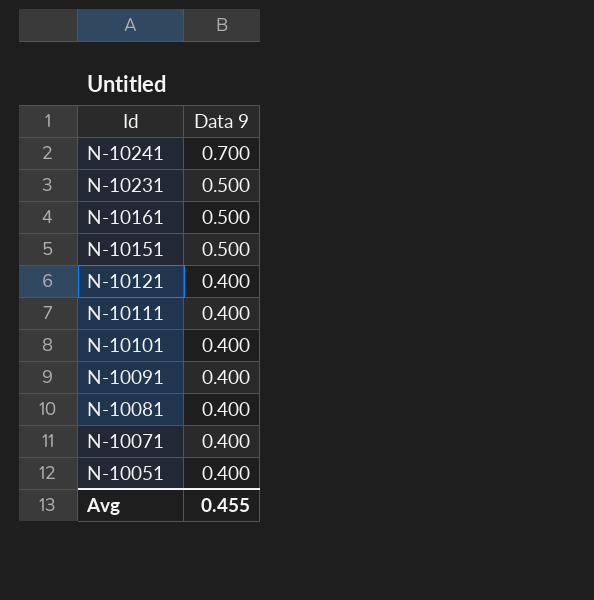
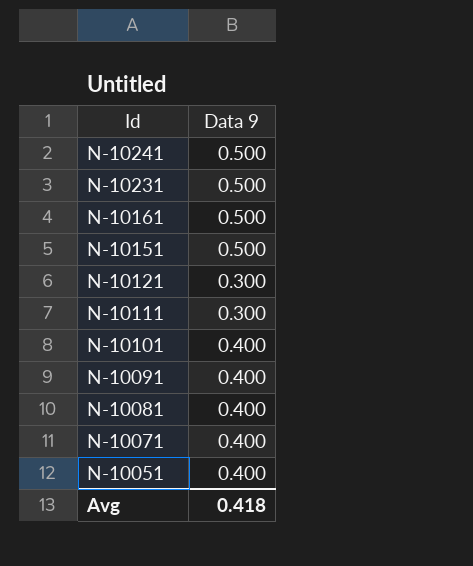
N-10241 | Data 9: 0.700 -> 0.500
N-10121 | Data 9: 0.400 -> 0.300
N-10111 | Data 9: 0.400 -> 0.300
Avg | Data 9: 0.455 -> 0.418

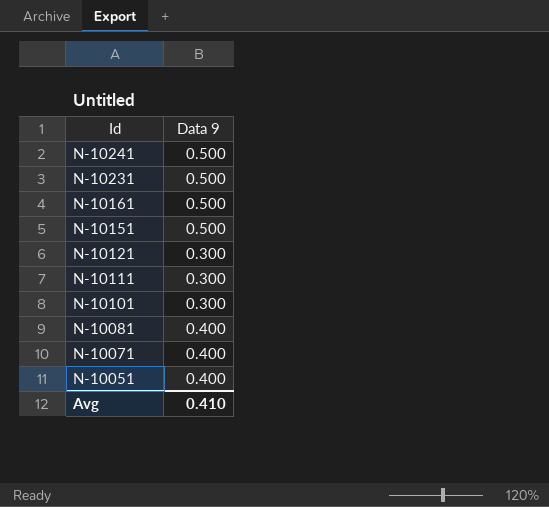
row N-10091: 0.400 -> none
N-10101 | Data 9: 0.400 -> 0.300
Avg | Data 9: 0.418 -> 0.410

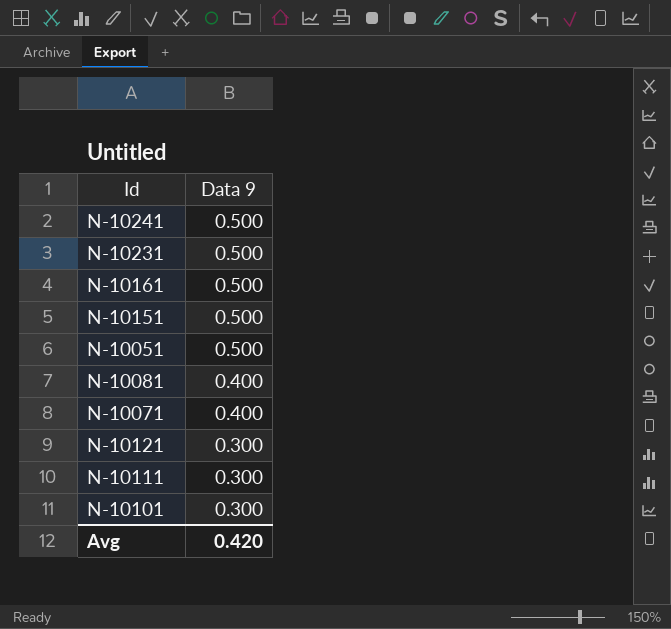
row order: Id descending -> Data 9 descending
N-10051 | Data 9: 0.400 -> 0.500
Avg | Data 9: 0.410 -> 0.420

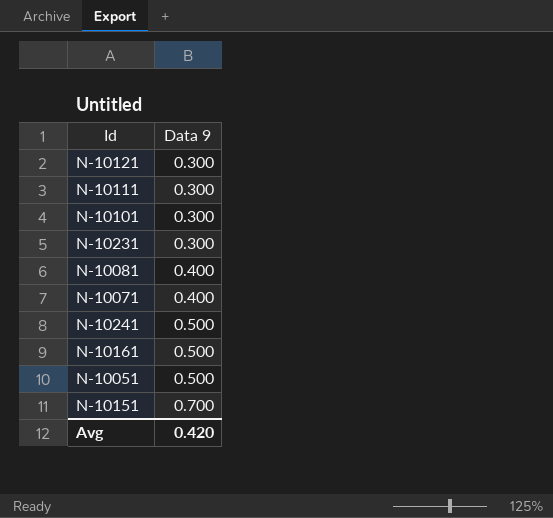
row order: Data 9 descending -> Data 9 ascending
N-10231 | Data 9: 0.500 -> 0.300
N-10151 | Data 9: 0.500 -> 0.700

